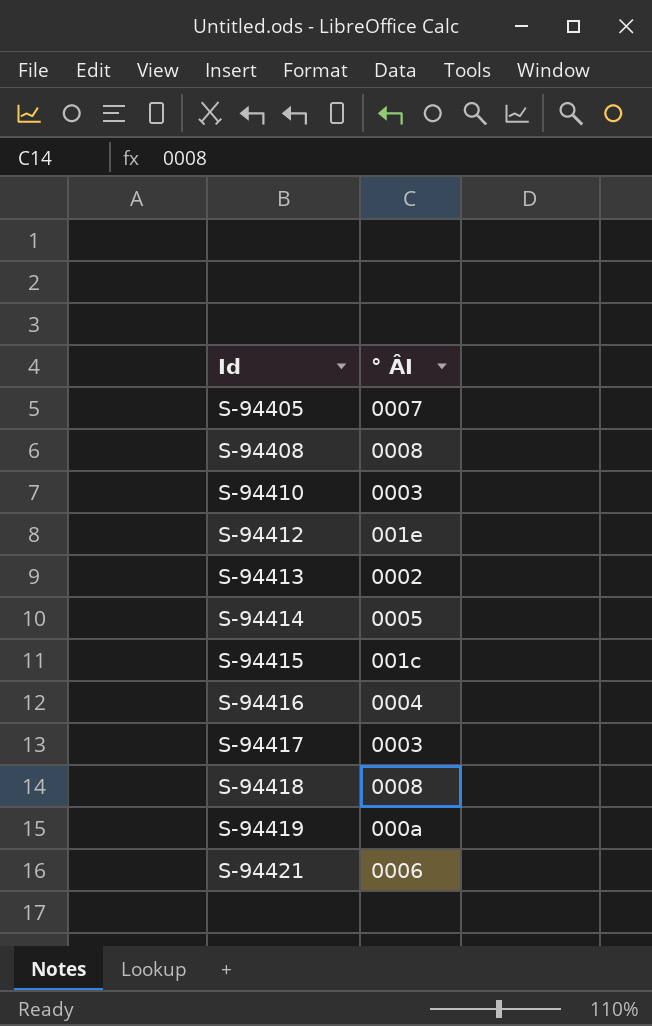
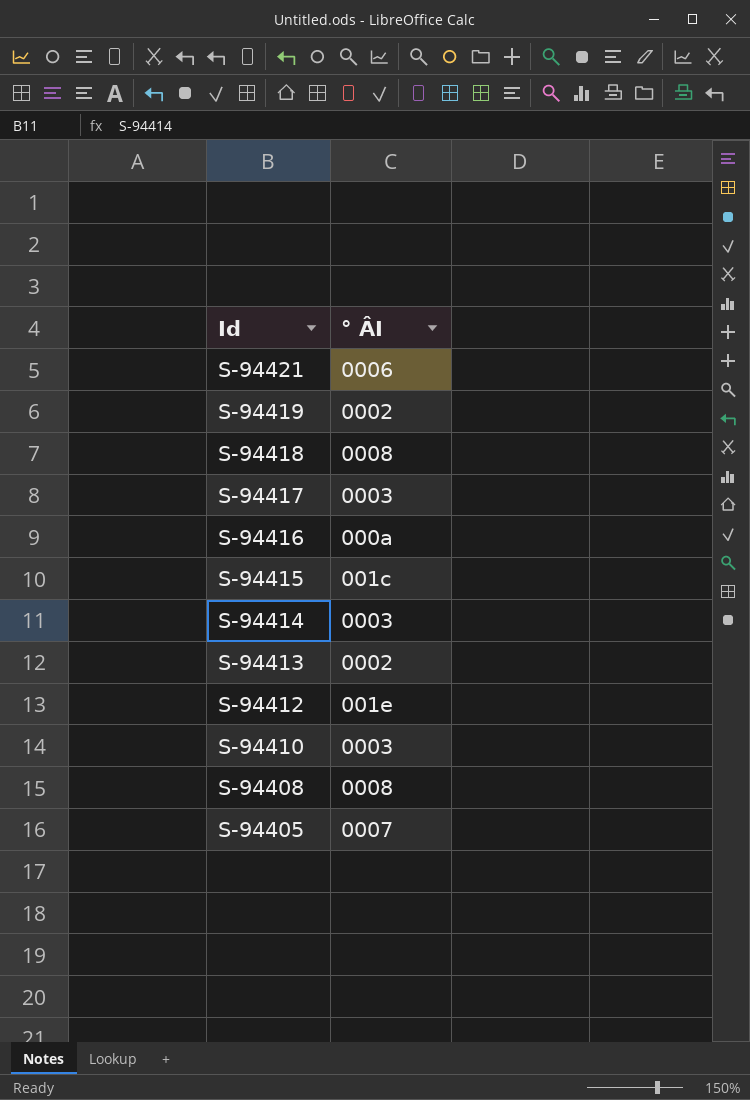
row order: Id ascending -> Id descending
S-94419 | ° ÂI: 000a -> 0002
S-94416 | ° ÂI: 0004 -> 000a
S-94414 | ° ÂI: 0005 -> 0003

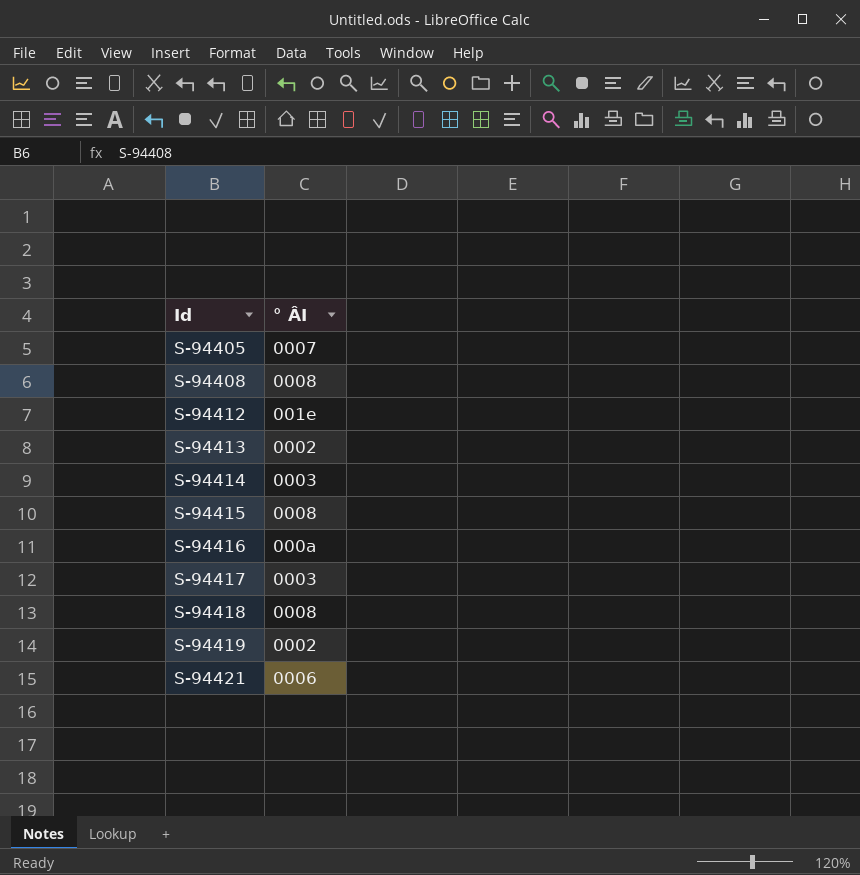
row order: Id descending -> Id ascending
row S-94410: 0003 -> none
S-94415 | ° ÂI: 001c -> 0008

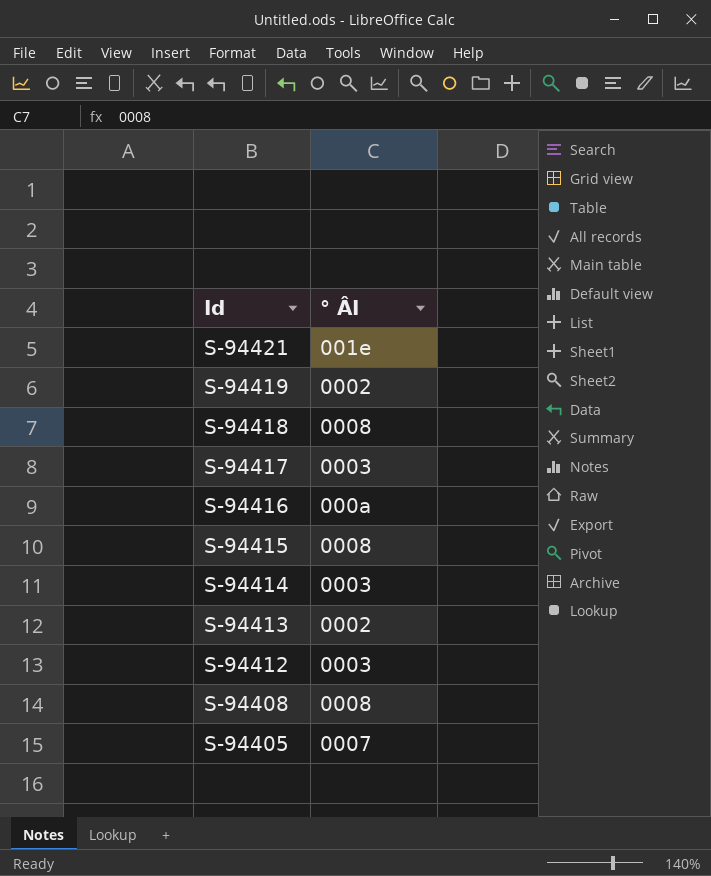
row order: Id ascending -> Id descending
S-94421 | ° ÂI: 0006 -> 001e
S-94412 | ° ÂI: 001e -> 0003

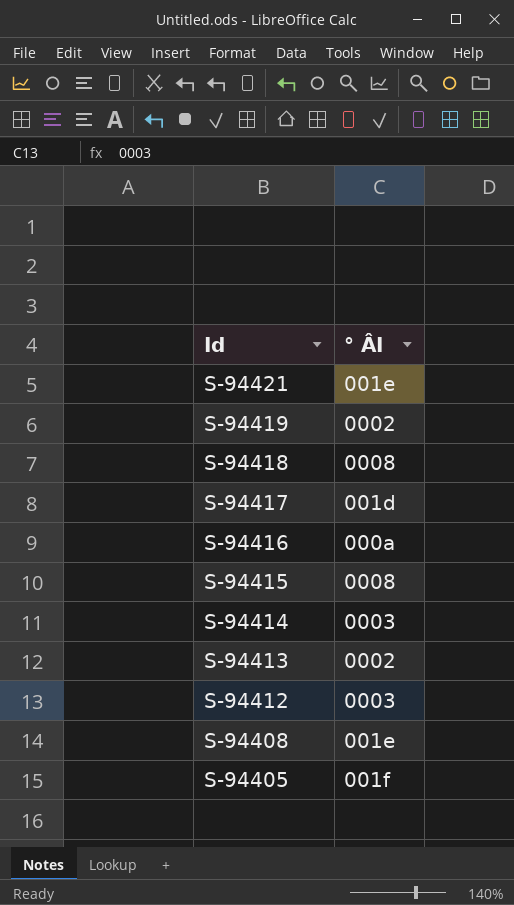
S-94417 | ° ÂI: 0003 -> 001d
S-94408 | ° ÂI: 0008 -> 001e
S-94405 | ° ÂI: 0007 -> 001f

